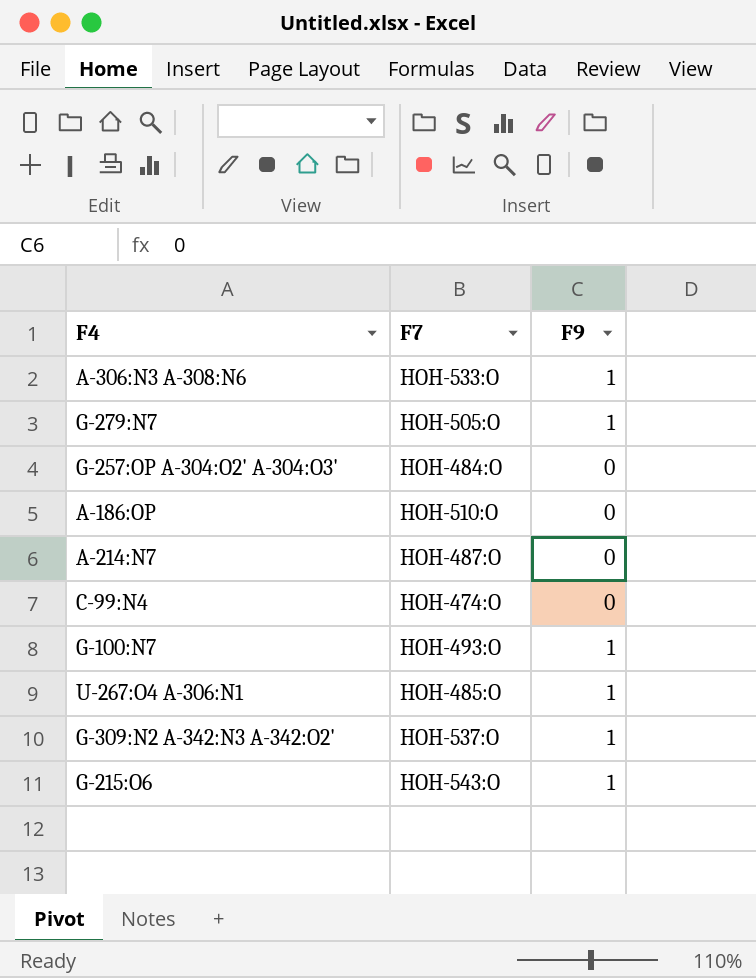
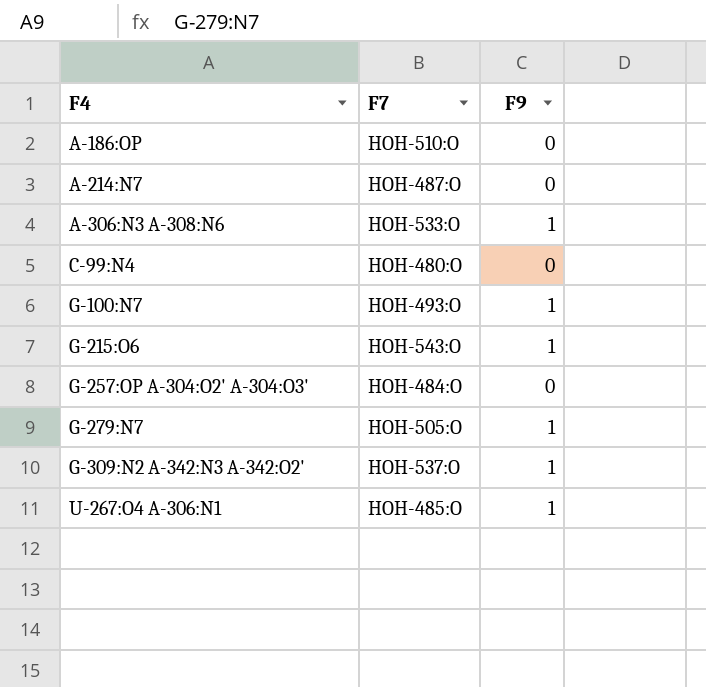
row order: none -> F4 ascending
C-99:N4 | F7: HOH-474:O -> HOH-480:O

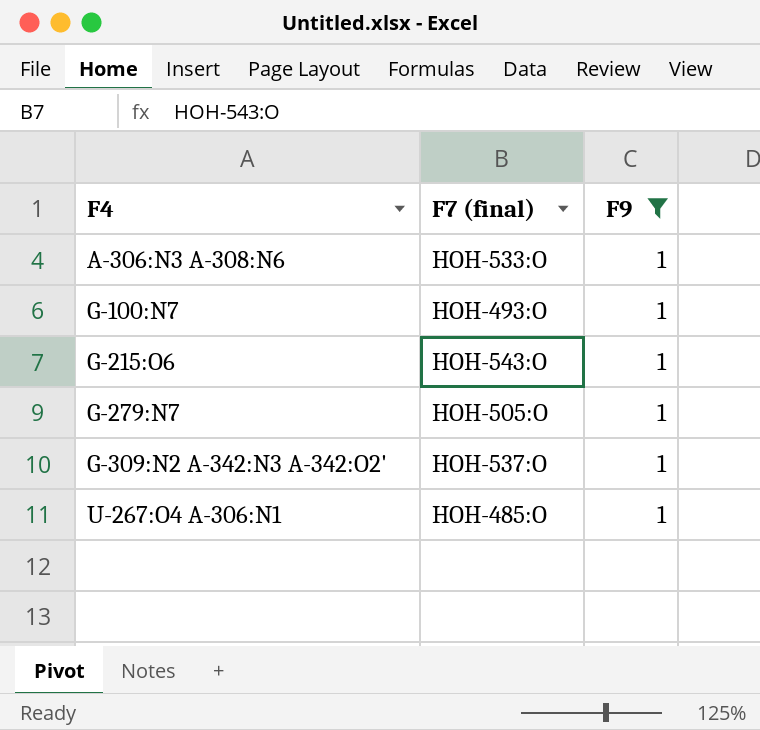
filter: none -> F9 = 1
column name: F7 -> F7 (final)

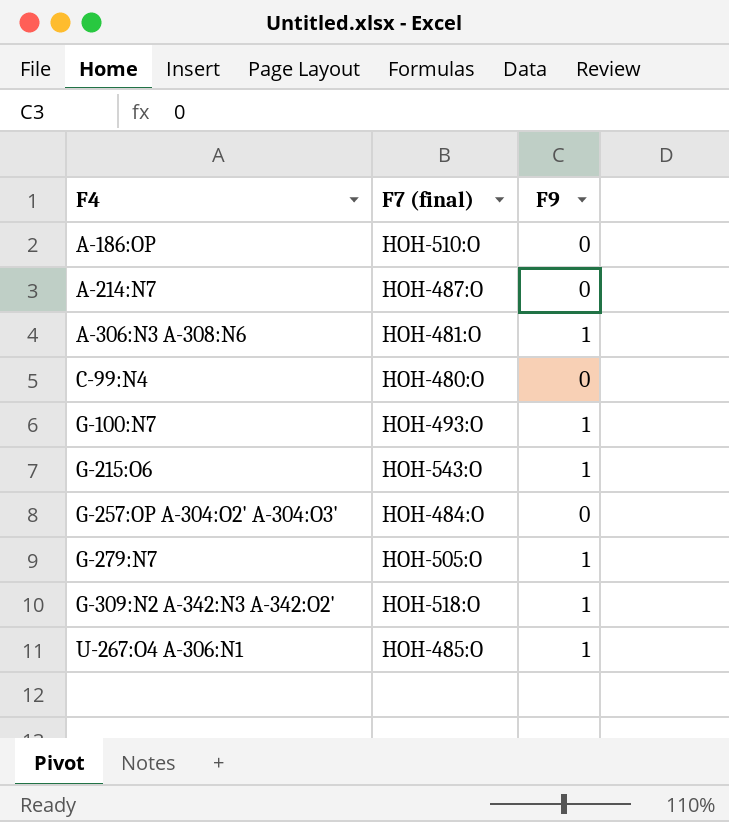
filter: F9 = 1 -> none
A-306:N3 A-308:N6 | F7 (final): HOH-533:O -> HOH-481:O
G-309:N2 A-342:N3 A-342:O2' | F7 (final): HOH-537:O -> HOH-518:O

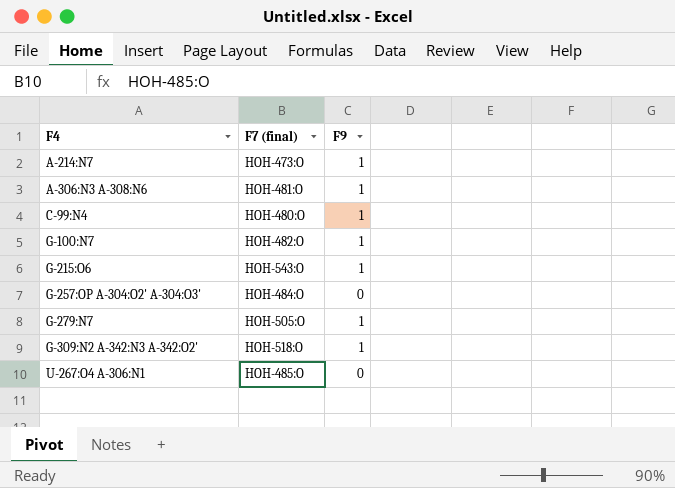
row A-186:OP: HOH-510:O | 0 -> none
A-214:N7 | F7 (final): HOH-487:O -> HOH-473:O
A-214:N7 | F9: 0 -> 1
C-99:N4 | F9: 0 -> 1
G-100:N7 | F7 (final): HOH-493:O -> HOH-482:O
U-267:O4 A-306:N1 | F9: 1 -> 0

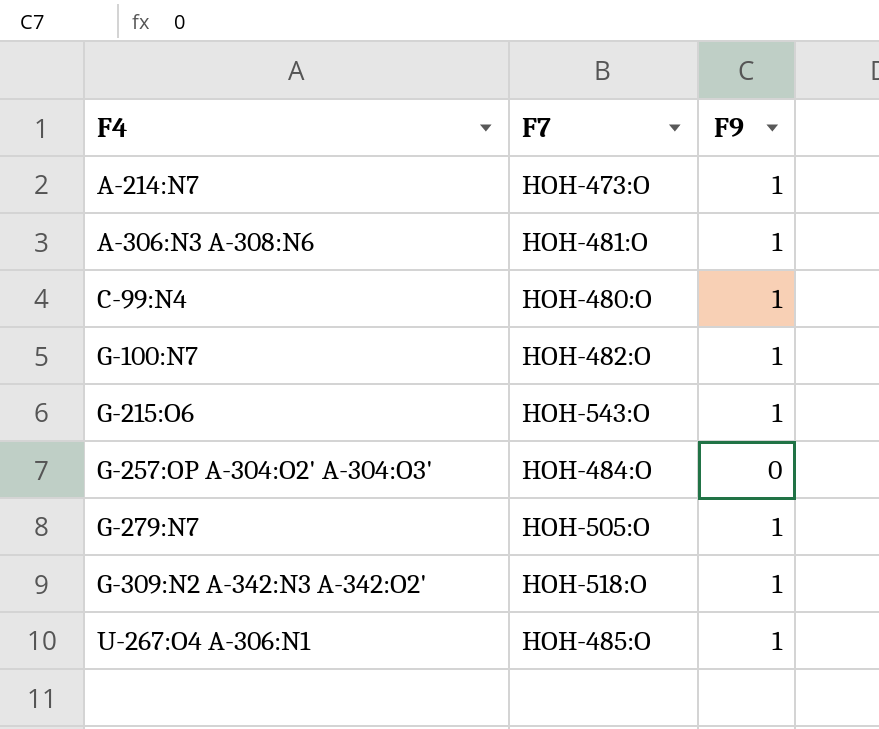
column name: F7 (final) -> F7
U-267:O4 A-306:N1 | F9: 0 -> 1

